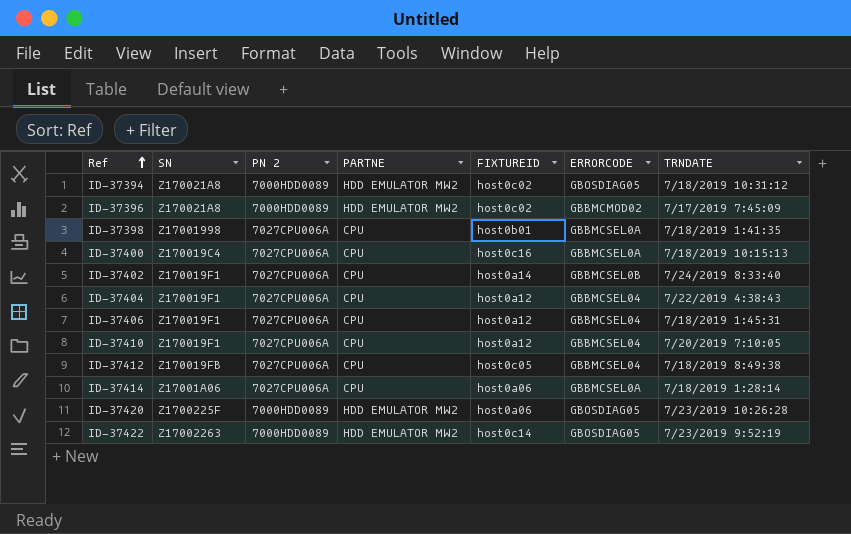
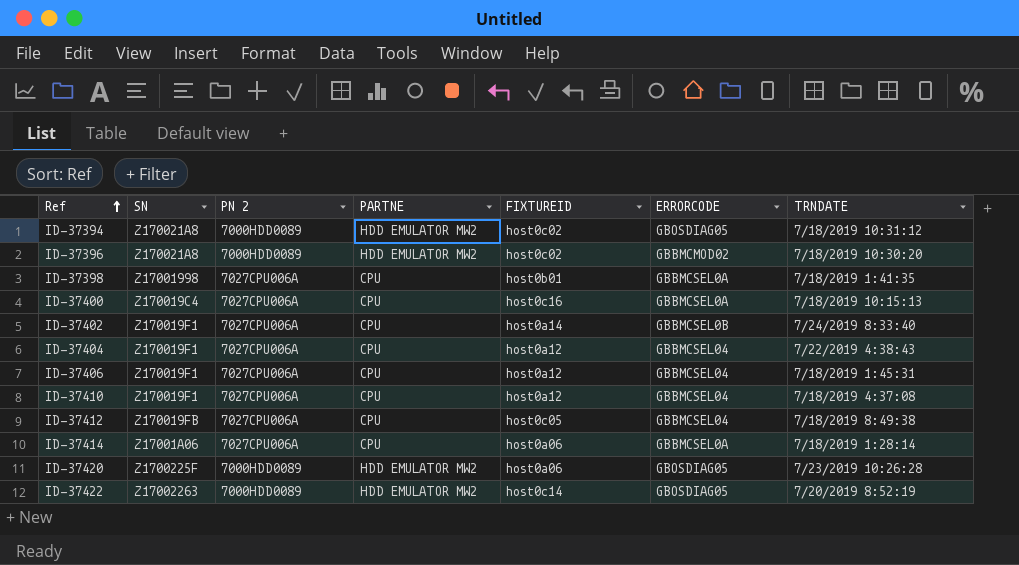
ID-37396 | TRNDATE: 7/17/2019 7:45:09 -> 7/18/2019 10:30:20
ID-37410 | TRNDATE: 7/20/2019 7:10:05 -> 7/18/2019 4:37:08
ID-37422 | TRNDATE: 7/23/2019 9:52:19 -> 7/20/2019 8:52:19

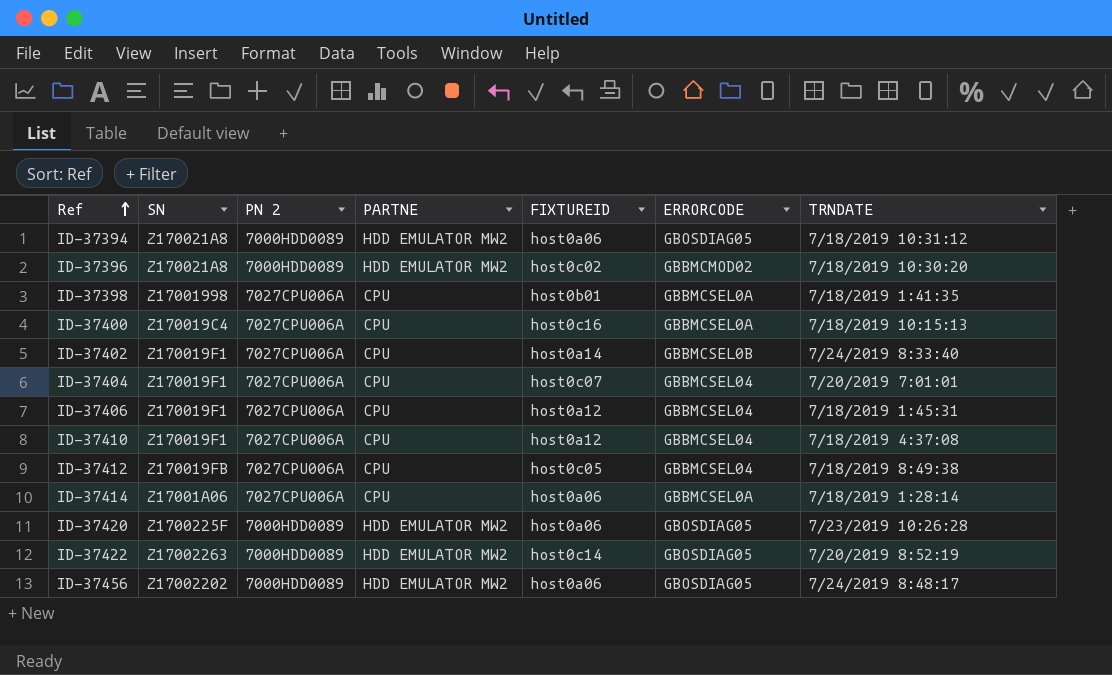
ID-37394 | FIXTUREID: host0c02 -> host0a06
ID-37404 | FIXTUREID: host0a12 -> host0c07
ID-37404 | TRNDATE: 7/22/2019 4:38:43 -> 7/20/2019 7:01:01
row ID-37456: none -> Z17002202 | 7000HDD0089 | HDD EMULATOR MW2 | host0a06 | GBOSDIAG05 | 7/24/2019 8:48:17

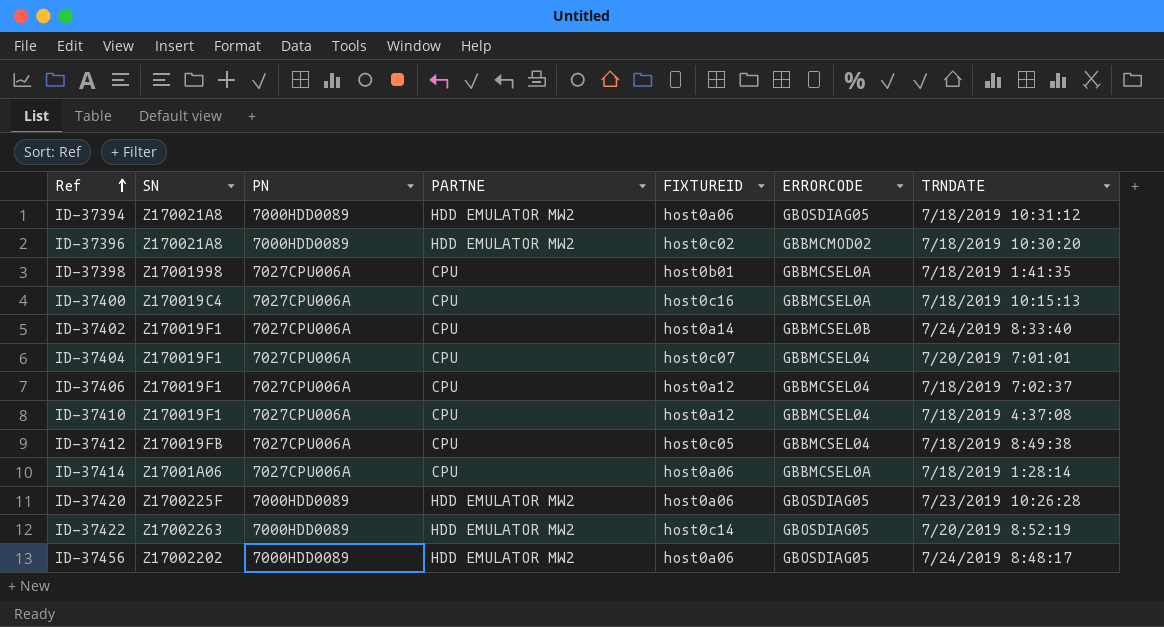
column name: PN 2 -> PN
ID-37406 | TRNDATE: 7/18/2019 1:45:31 -> 7/18/2019 7:02:37

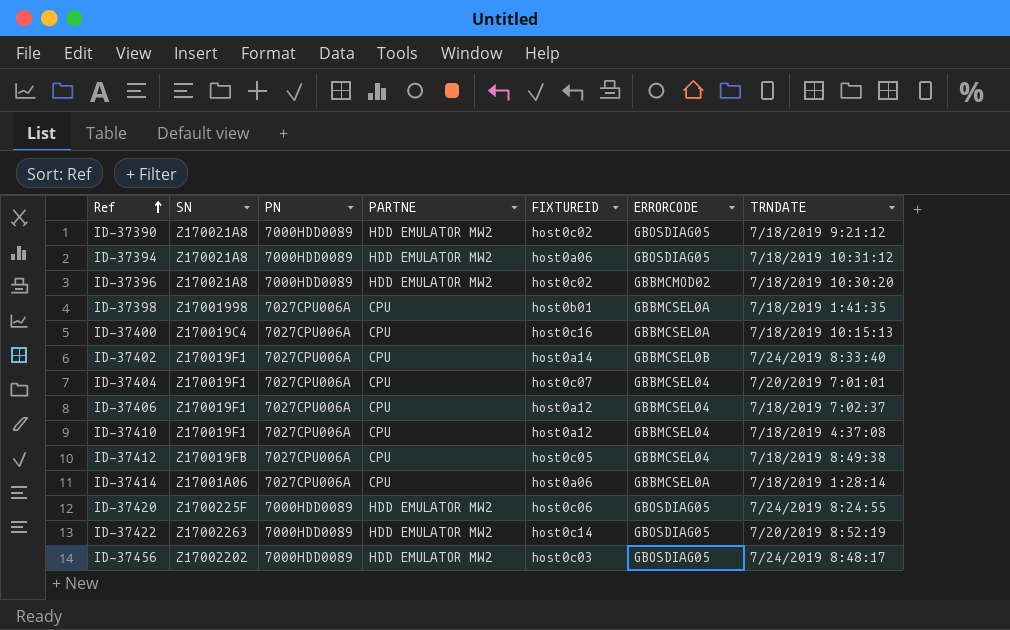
row ID-37390: none -> Z170021A8 | 7000HDD0089 | HDD EMULATOR MW2 | host0c02 | GBOSDIAG05 | 7/18/2019 9:21:12
ID-37420 | FIXTUREID: host0a06 -> host0c06
ID-37420 | TRNDATE: 7/23/2019 10:26:28 -> 7/24/2019 8:24:55
ID-37456 | FIXTUREID: host0a06 -> host0c03

